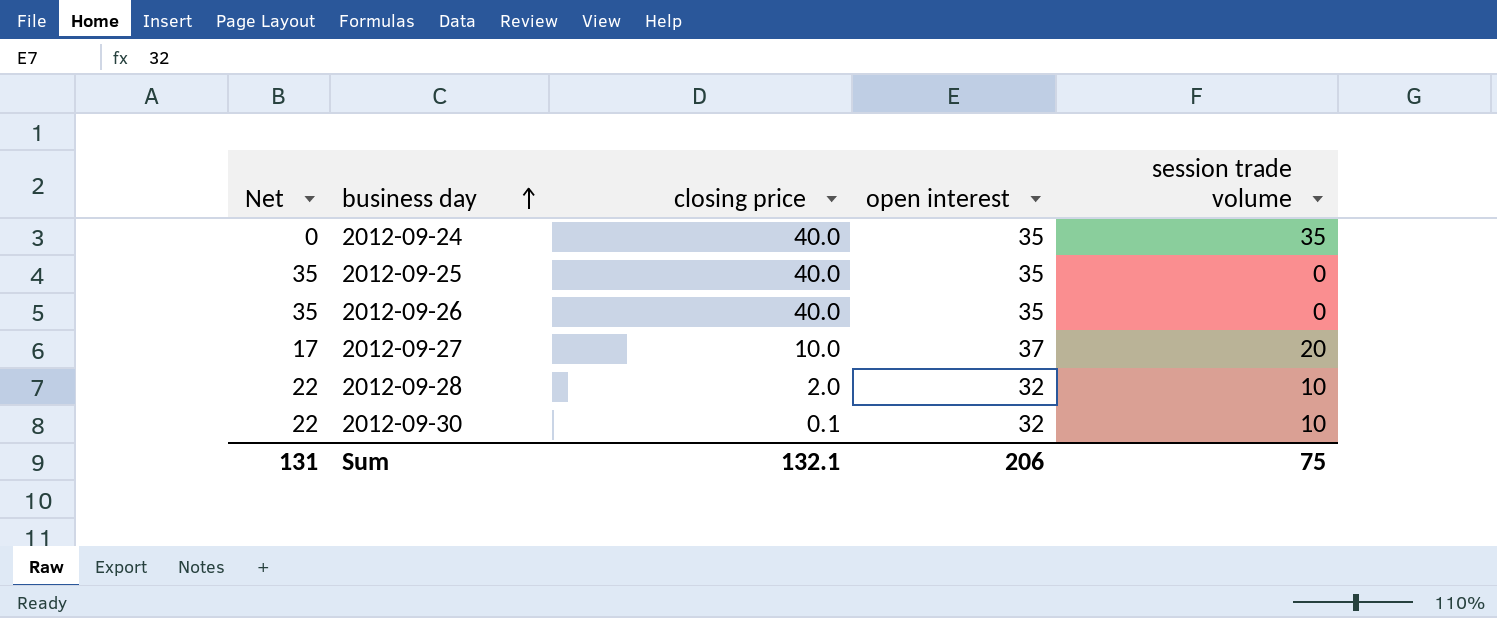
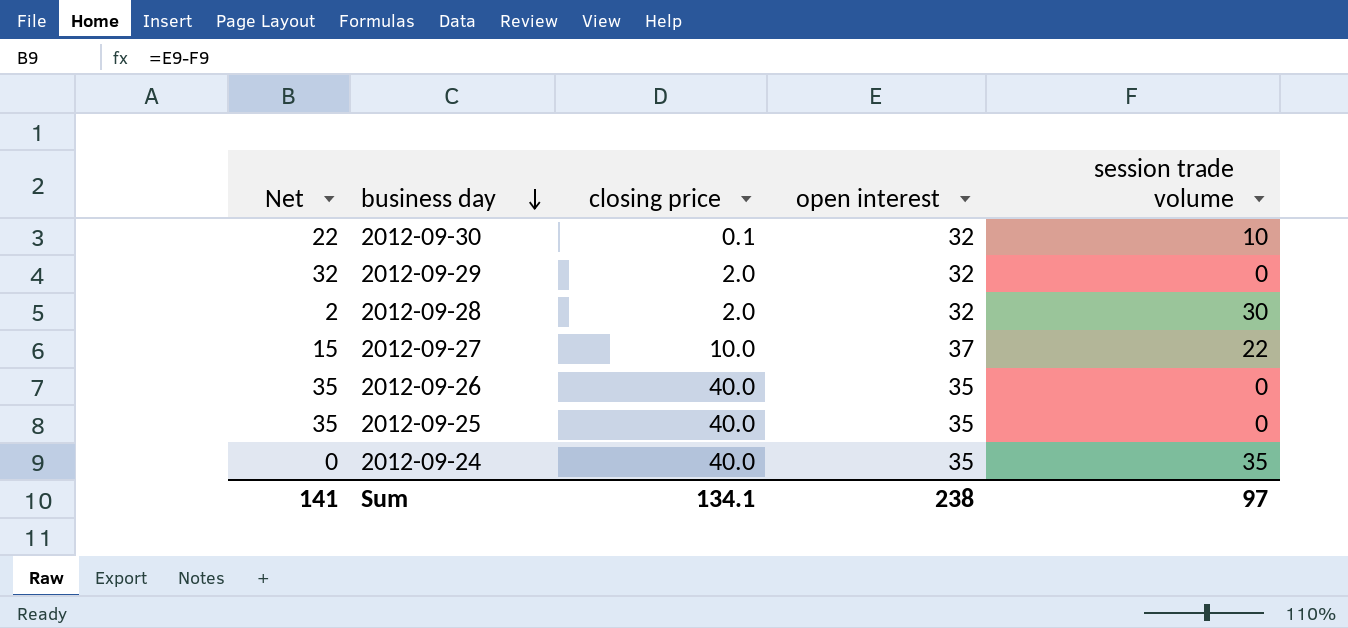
row order: business day ascending -> business day descending
row 2012-09-29: none -> 32 | 2.0 | 32 | 0
2012-09-28 | Net: 22 -> 2
2012-09-28 | session trade volume: 10 -> 30
2012-09-27 | Net: 17 -> 15
2012-09-27 | session trade volume: 20 -> 22
Sum | Net: 131 -> 141
Sum | closing price: 132.1 -> 134.1
Sum | open interest: 206 -> 238
Sum | session trade volume: 75 -> 97

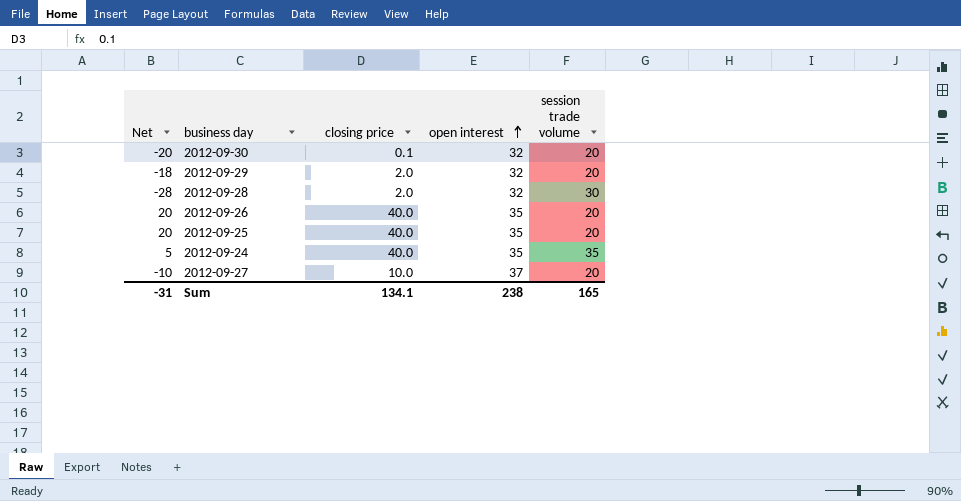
row order: business day descending -> open interest ascending
column Net | formula: [open interest] - [session trade volume] -> [closing price] - [session trade volume]
2012-09-30 | session trade volume: 10 -> 20
2012-09-29 | session trade volume: 0 -> 20
2012-09-26 | session trade volume: 0 -> 20
2012-09-25 | session trade volume: 0 -> 20
2012-09-27 | session trade volume: 22 -> 20
Sum | Net: 141 -> -31
Sum | session trade volume: 97 -> 165

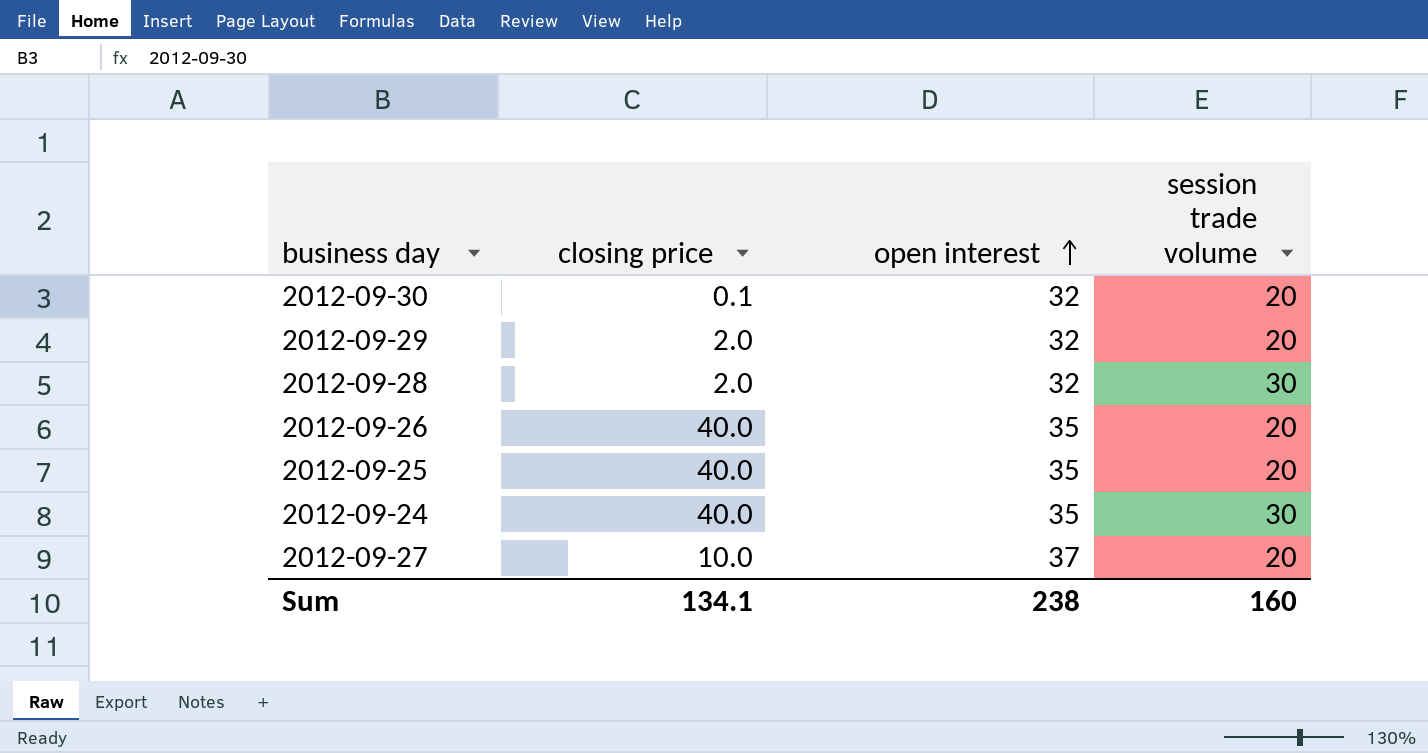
column Net | formula: [closing price] - [session trade volume] -> none
2012-09-24 | session trade volume: 35 -> 30
Sum | session trade volume: 165 -> 160

